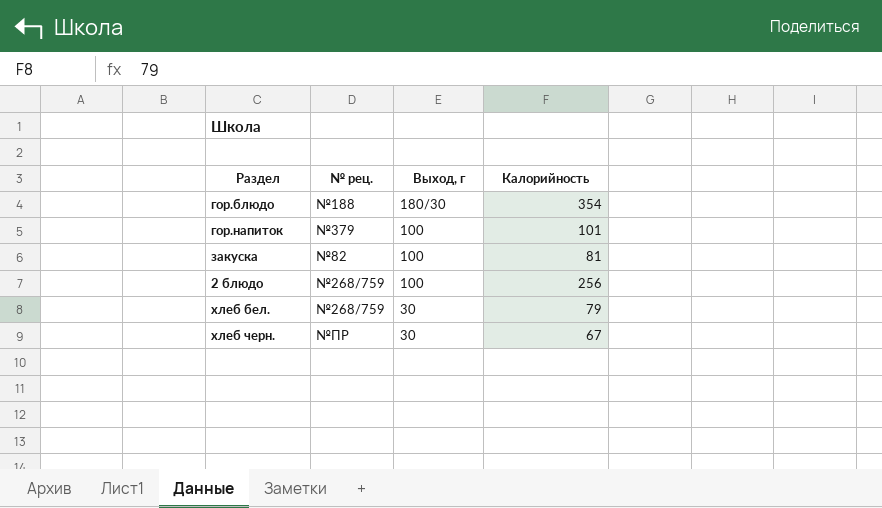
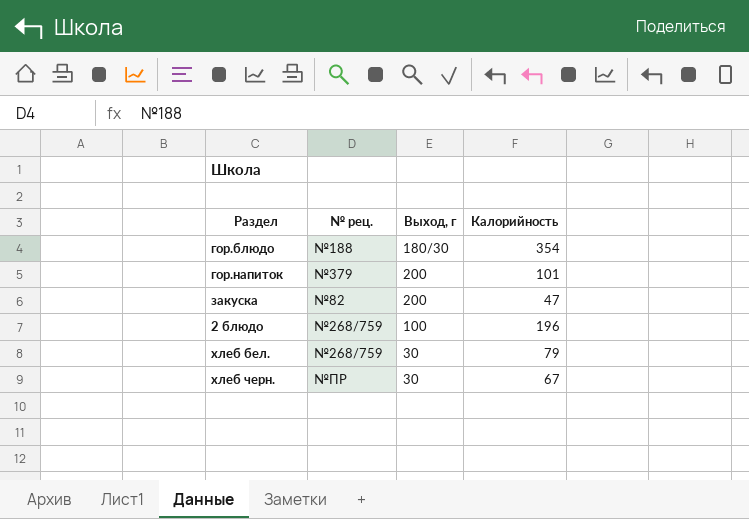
гор.напиток | Выход, г: 100 -> 200
закуска | Выход, г: 100 -> 200
закуска | Калорийность: 81 -> 47
2 блюдо | Калорийность: 256 -> 196

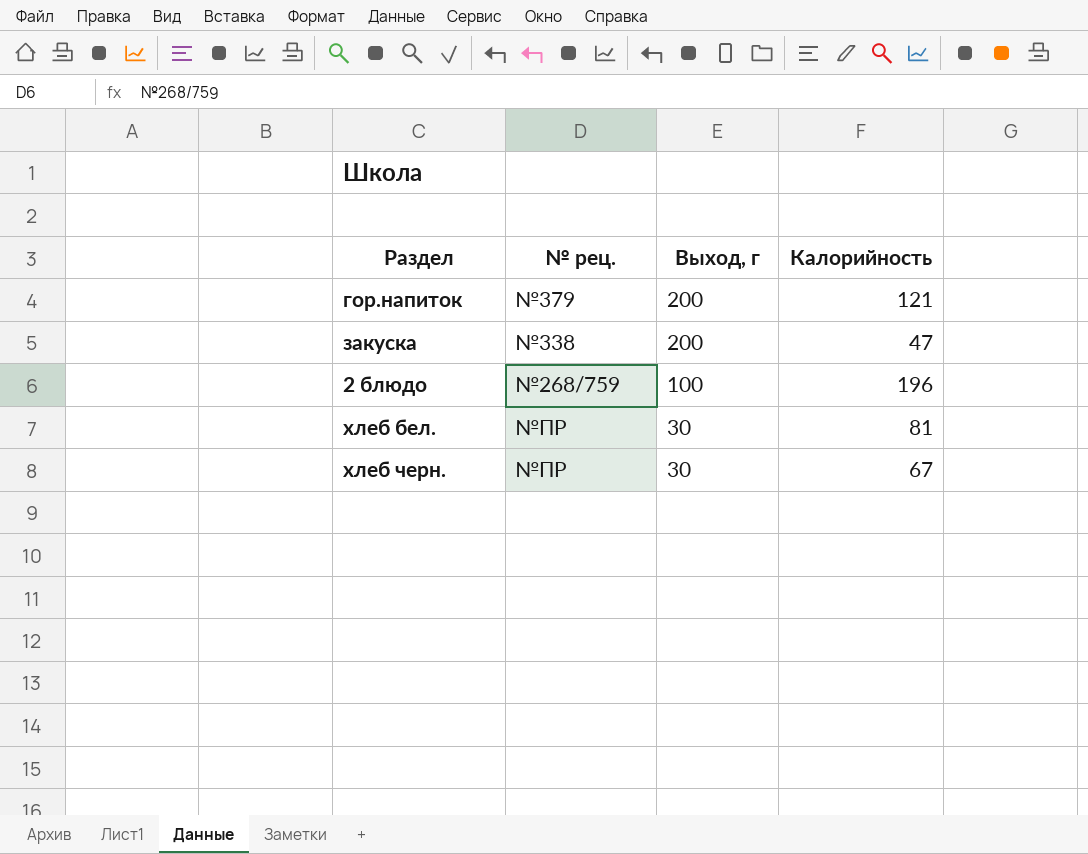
row гор.блюдо: №188 | 180/30 | 354 -> none
гор.напиток | Калорийность: 101 -> 121
закуска | № рец.: №82 -> №338
хлеб бел. | № рец.: №268/759 -> №ПР
хлеб бел. | Калорийность: 79 -> 81

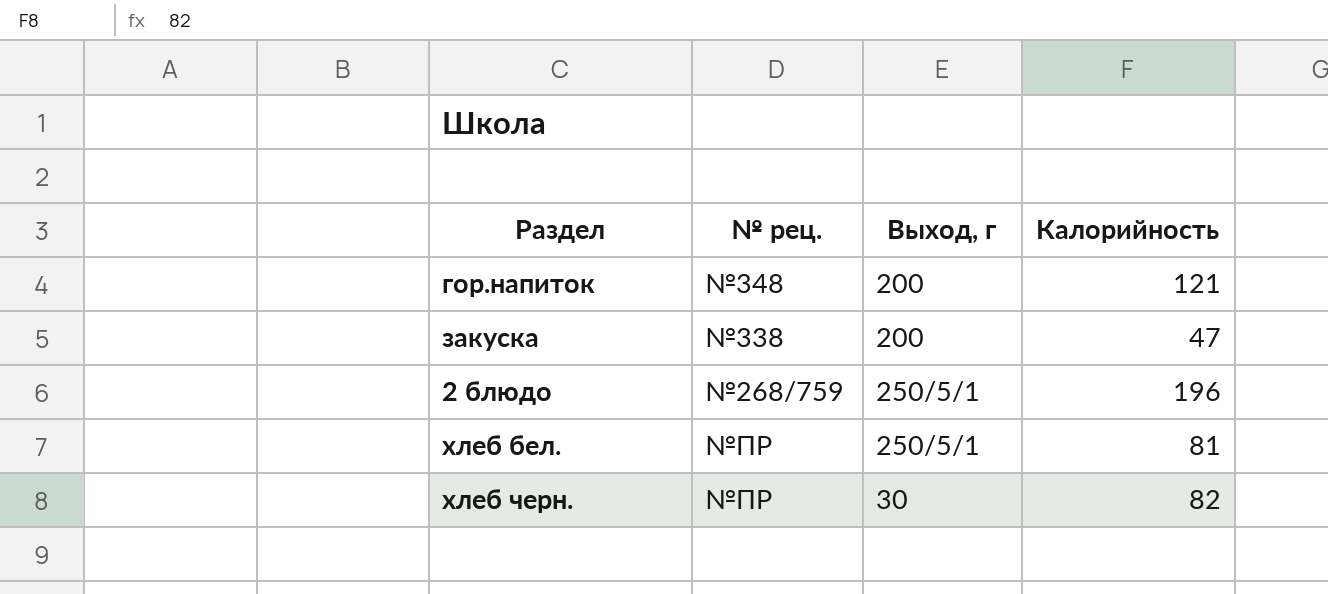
гор.напиток | № рец.: №379 -> №348
2 блюдо | Выход, г: 100 -> 250/5/1
хлеб бел. | Выход, г: 30 -> 250/5/1
хлеб черн. | Калорийность: 67 -> 82

